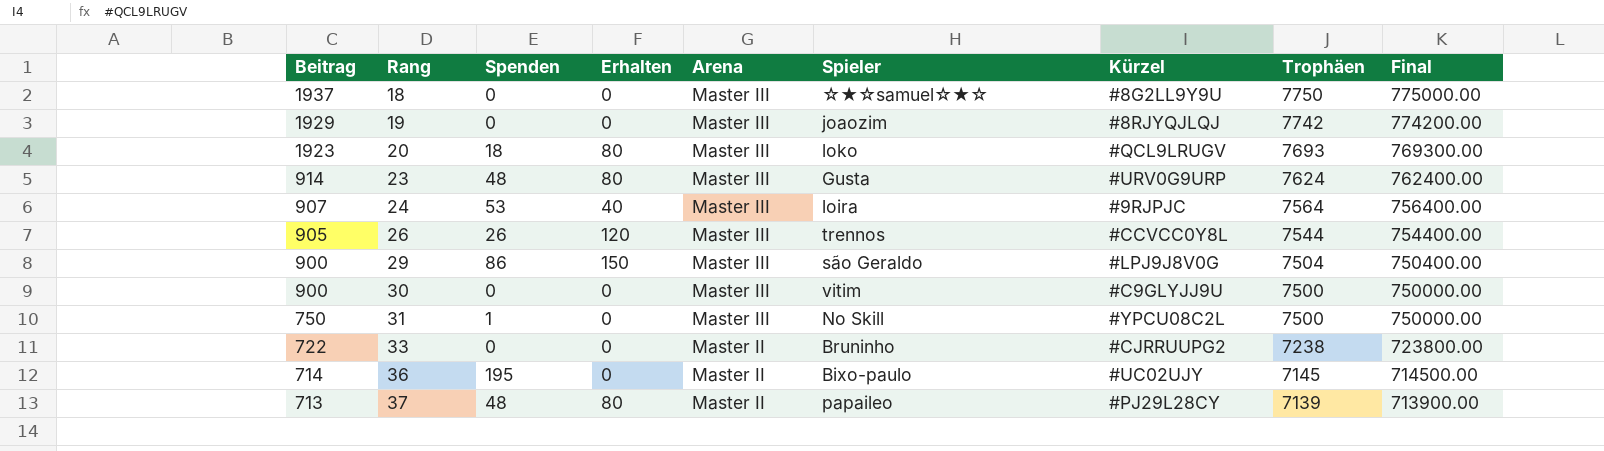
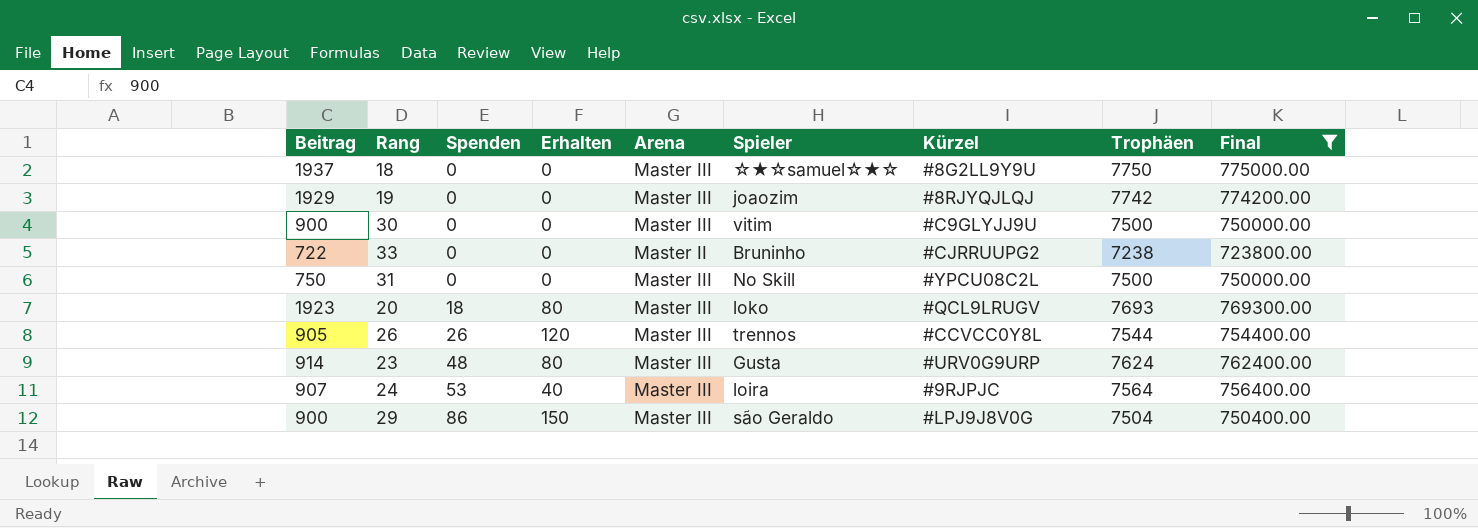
filter: none -> Final >= 723800.00
row order: Beitrag descending -> Spenden ascending
31 | Spenden: 1 -> 0

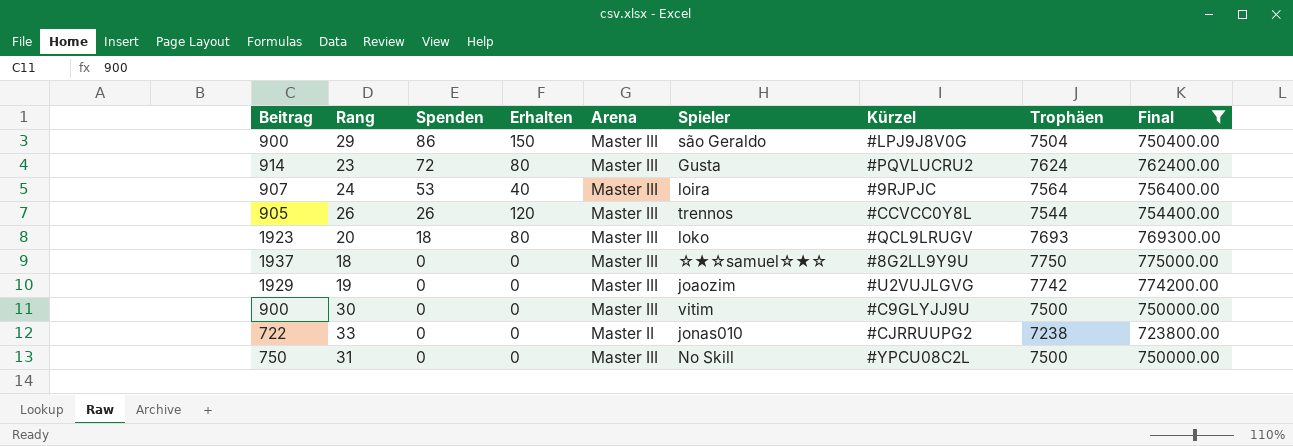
row order: Spenden ascending -> Spenden descending
23 | Spenden: 48 -> 72
23 | Kürzel: #URV0G9URP -> #PQVLUCRU2
19 | Kürzel: #8RJYQJLQJ -> #U2VUJLGVG
33 | Spieler: Bruninho -> jonas010

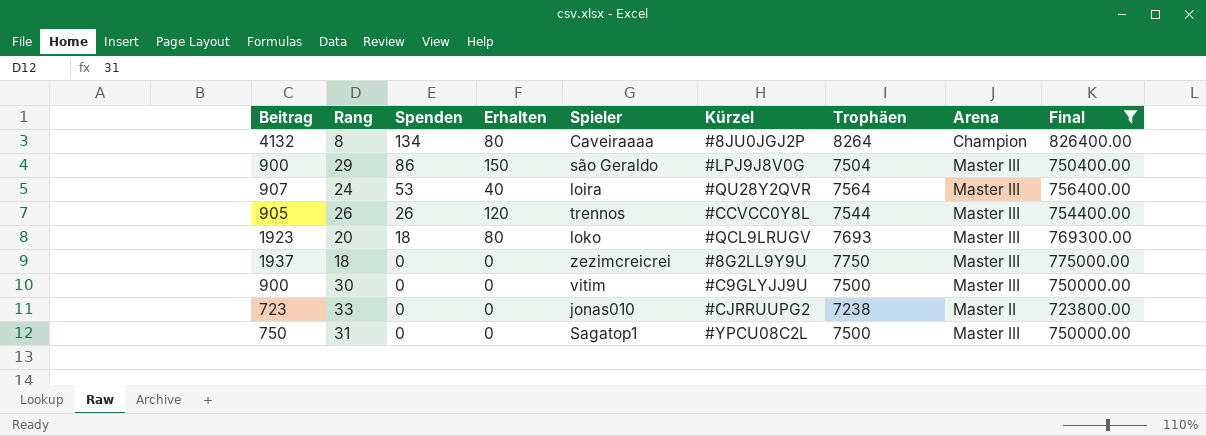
column Arena | position: 5 -> 8
row 23: 914 | 72 | 80 | Master III | Gusta | #PQVLUCRU2 | 7624 | 762400.00 -> none
row 19: 1929 | 0 | 0 | Master III | joaozim | #U2VUJLGVG | 7742 | 774200.00 -> none
row 8: none -> 4132 | 134 | 80 | Caveiraaaa | #8JU0JGJ2P | 8264 | Champion | 826400.00
24 | Kürzel: #9RJPJC -> #QU28Y2QVR
18 | Spieler: ☆★☆samuel☆★☆ -> zezimcreicrei
33 | Beitrag: 722 -> 723
31 | Spieler: No Skill -> Sagatop1

